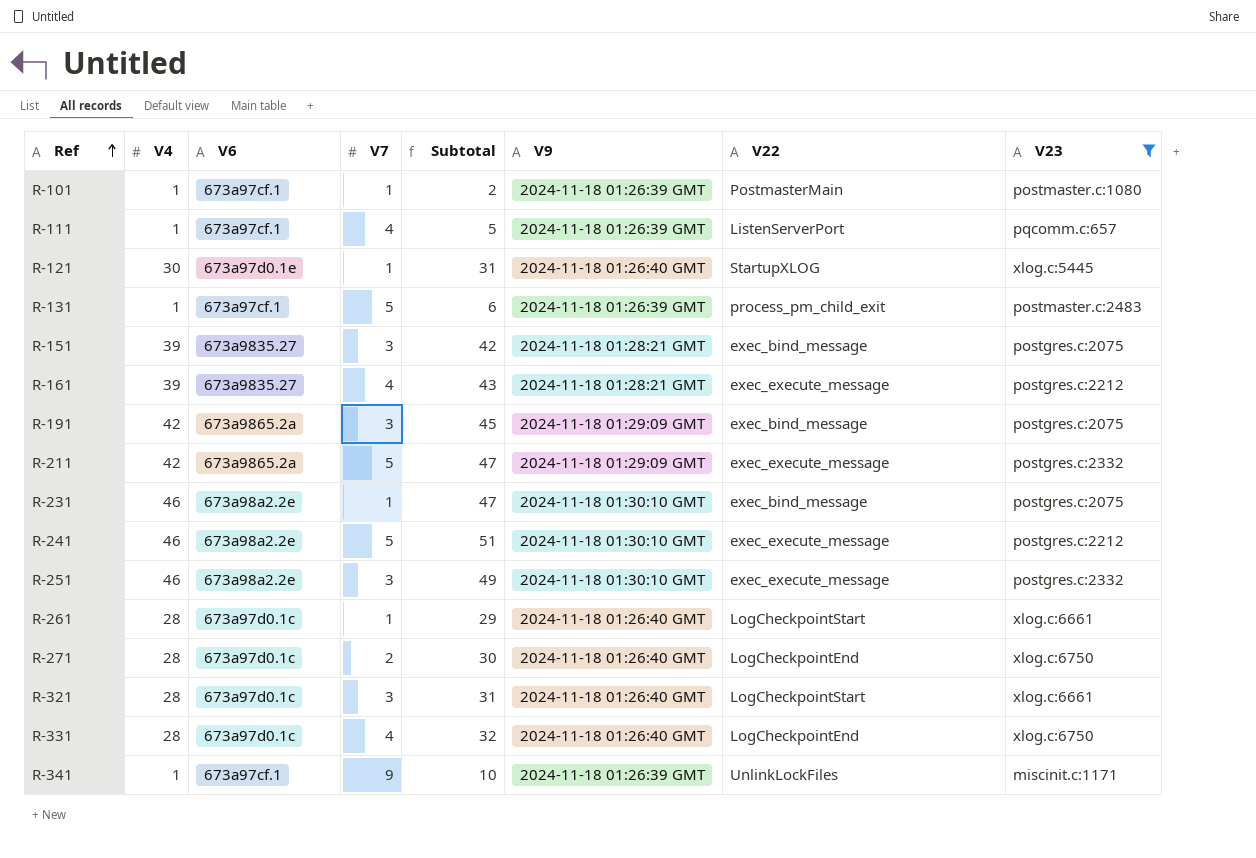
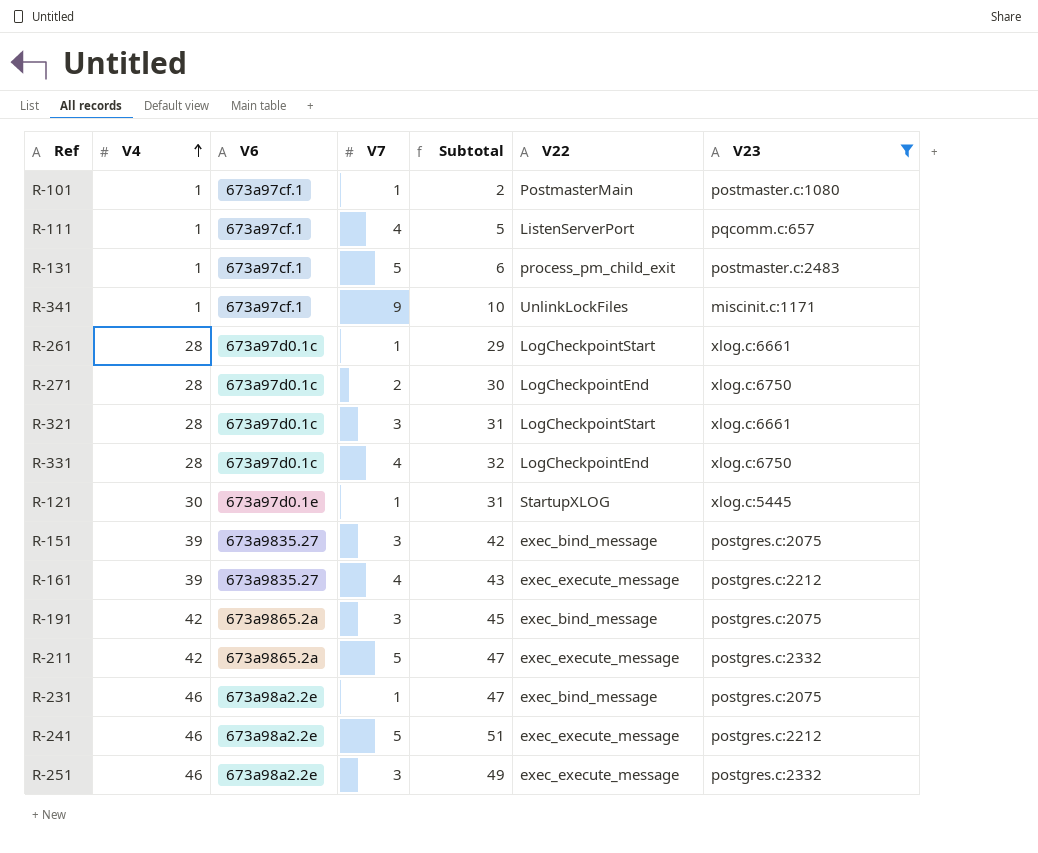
row order: Ref ascending -> V4 ascending
column V9 | position: 6 -> none

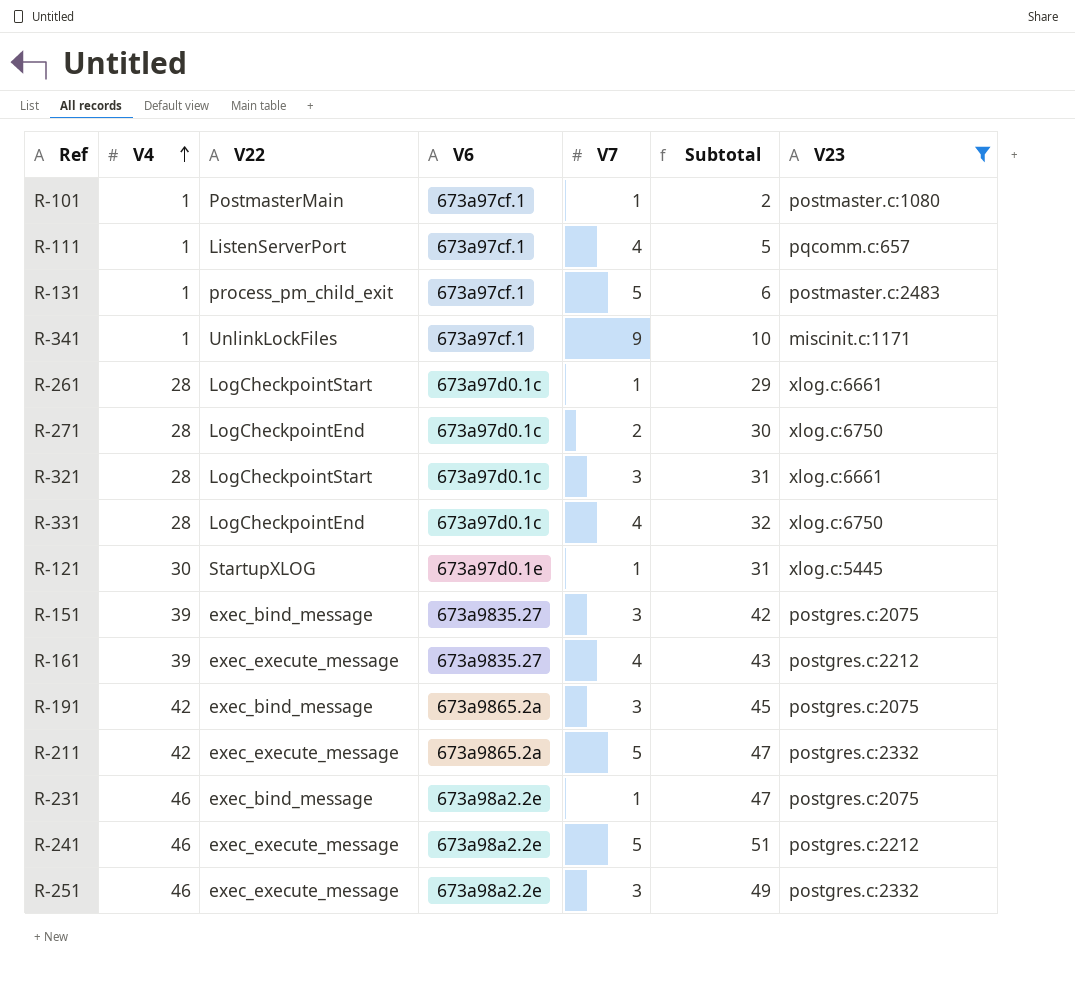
column V22 | position: 6 -> 3

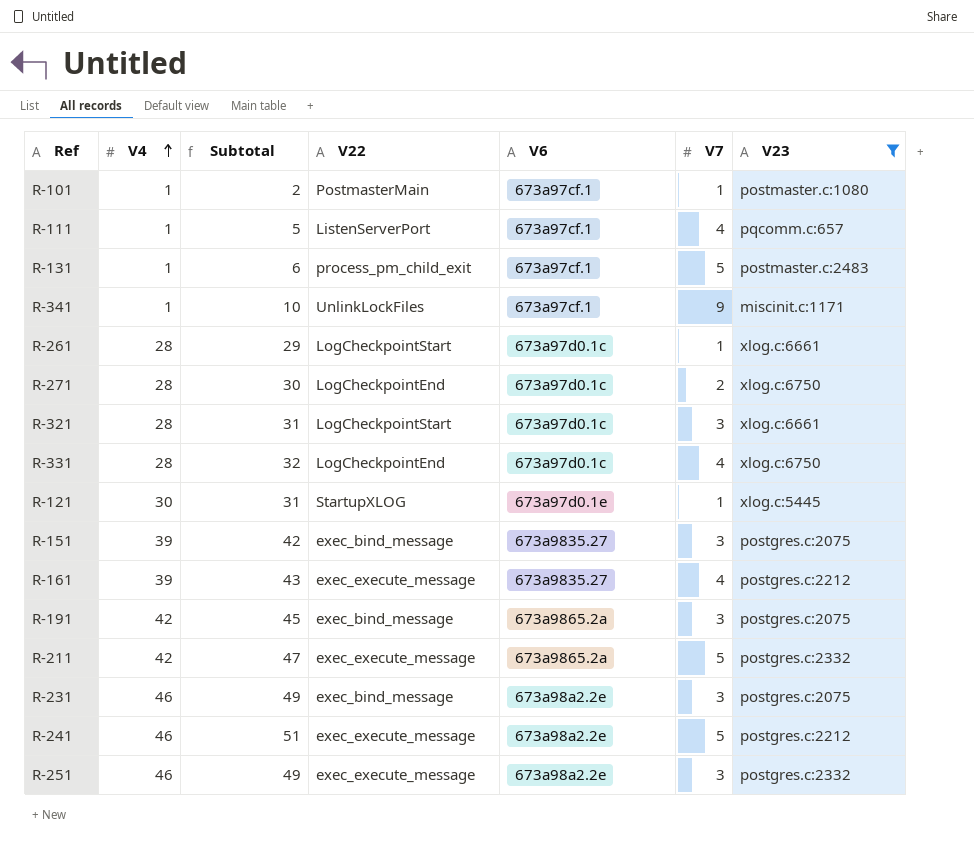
column Subtotal | position: 6 -> 3
R-231 | Subtotal: 47 -> 49
R-231 | V7: 1 -> 3

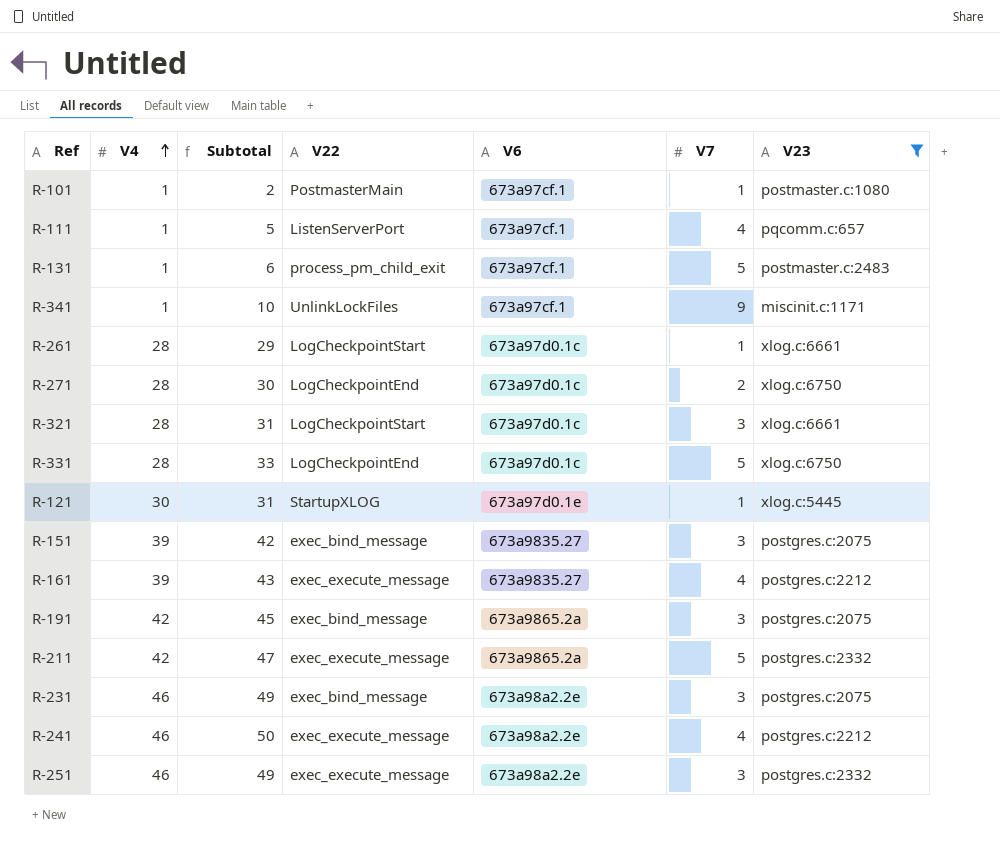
R-331 | Subtotal: 32 -> 33
R-331 | V7: 4 -> 5
R-241 | Subtotal: 51 -> 50
R-241 | V7: 5 -> 4

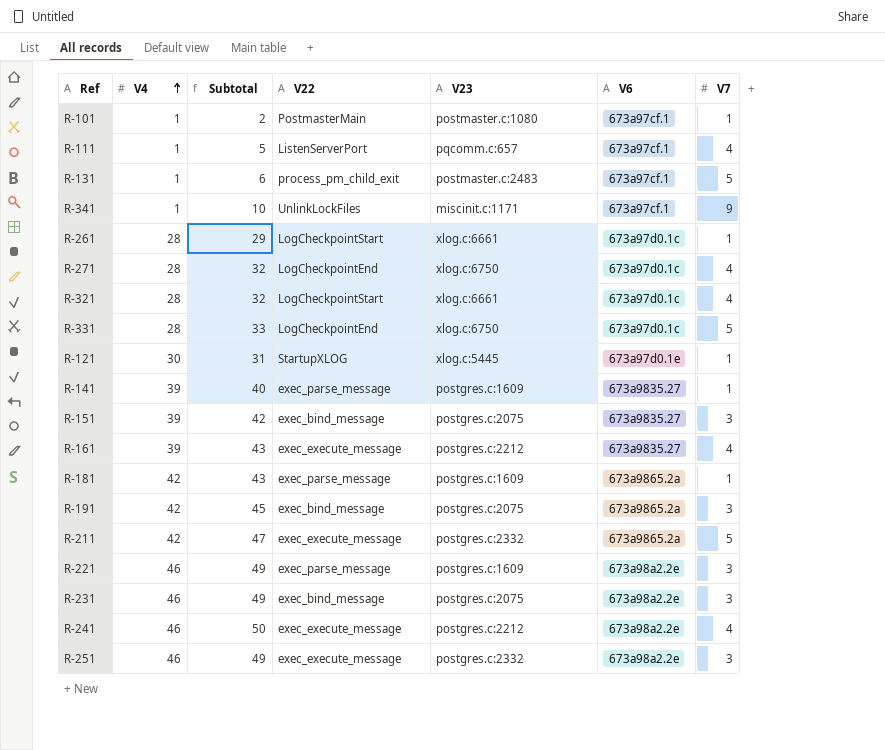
filter: V23 != postgres.c:1609 -> none
column V23 | position: 7 -> 5
R-271 | Subtotal: 30 -> 32
R-271 | V7: 2 -> 4
R-321 | Subtotal: 31 -> 32
R-321 | V7: 3 -> 4

